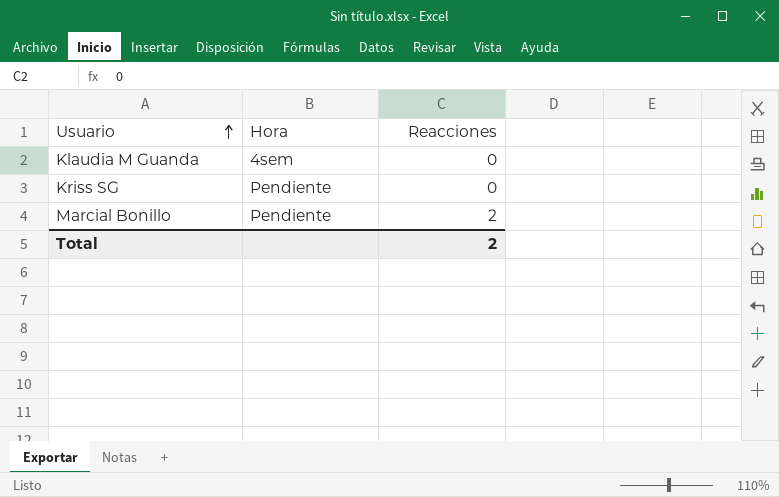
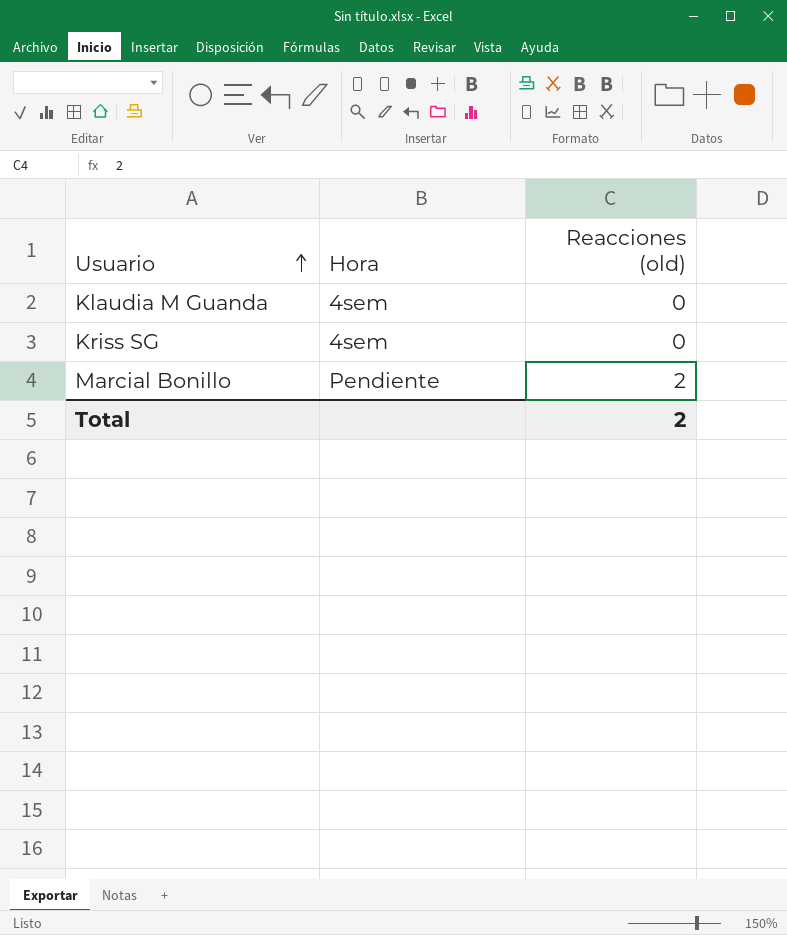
column name: Reacciones -> Reacciones (old)
Kriss SG | Hora: Pendiente -> 4sem

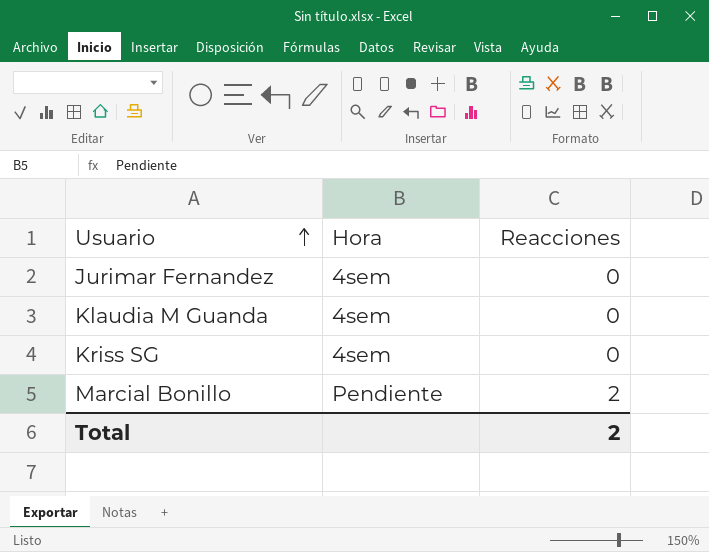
column name: Reacciones (old) -> Reacciones
row Jurimar Fernandez: none -> 4sem | 0

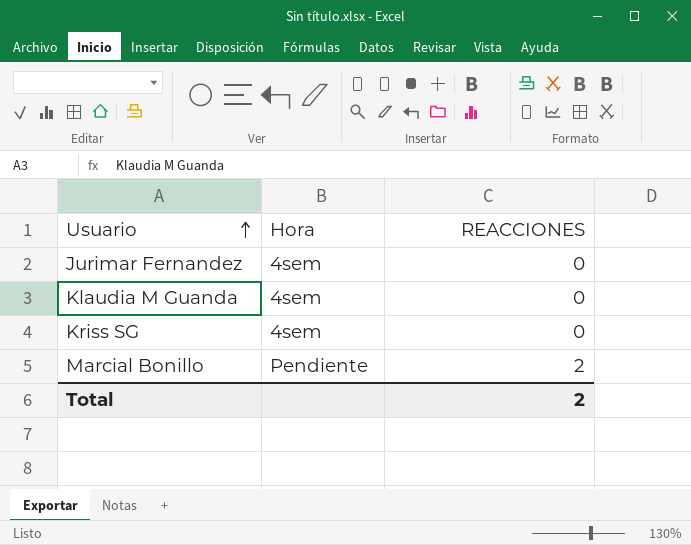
column name: Reacciones -> REACCIONES

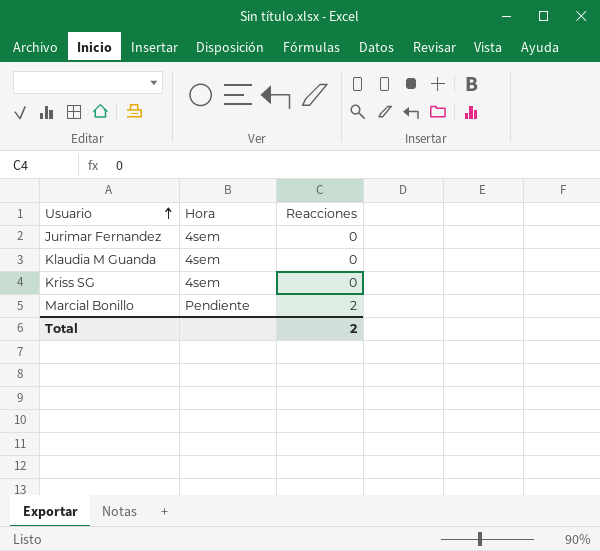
column name: REACCIONES -> Reacciones

